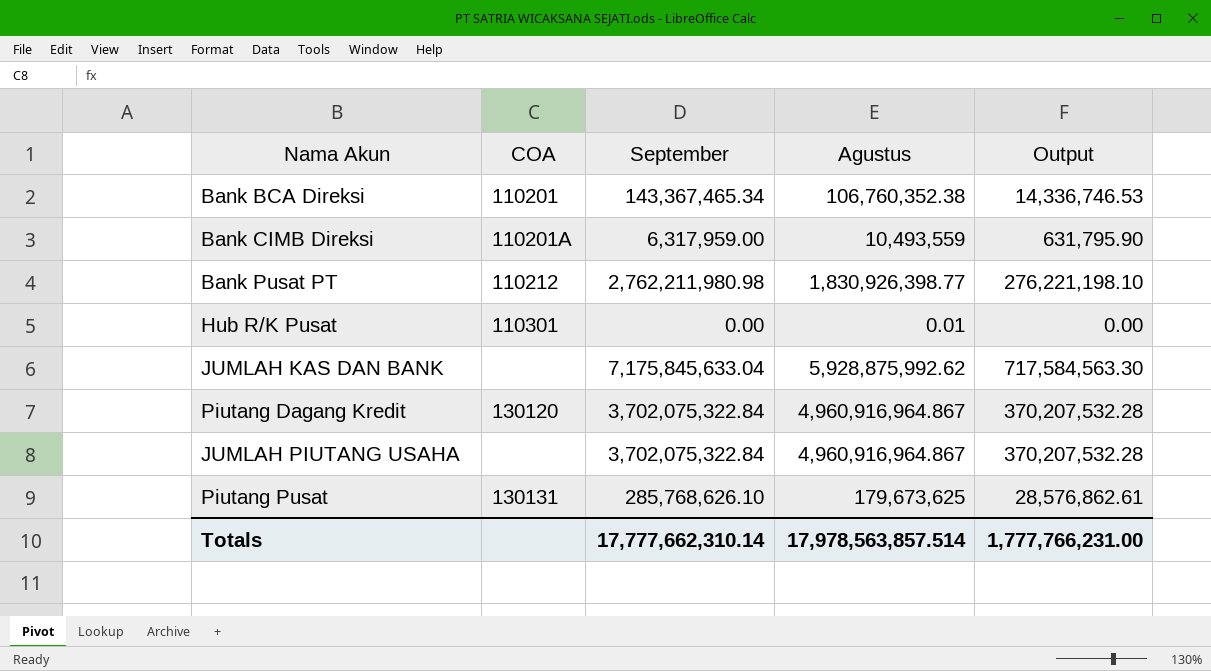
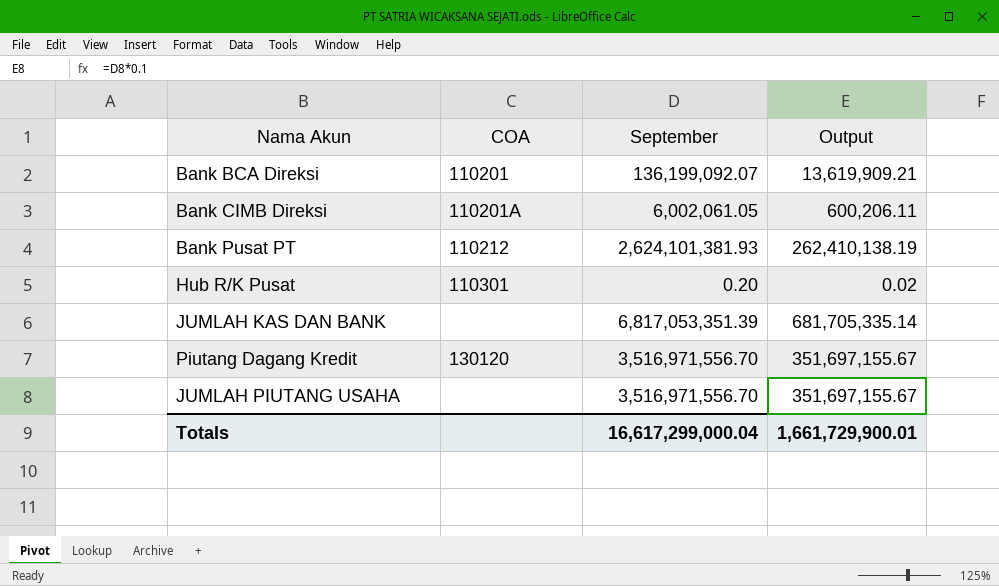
column Agustus | position: 4 -> none
row Piutang Pusat: 130131 | 285,768,626.10 | 179,673,625 | 28,576,862.61 -> none
Bank BCA Direksi | September: 143,367,465.34 -> 136,199,092.07
Bank BCA Direksi | Output: 14,336,746.53 -> 13,619,909.21
Bank CIMB Direksi | September: 6,317,959.00 -> 6,002,061.05
Bank CIMB Direksi | Output: 631,795.90 -> 600,206.11
Bank Pusat PT | September: 2,762,211,980.98 -> 2,624,101,381.93
Bank Pusat PT | Output: 276,221,198.10 -> 262,410,138.19
Hub R/K Pusat | September: 0.00 -> 0.20
Hub R/K Pusat | Output: 0.00 -> 0.02
JUMLAH KAS DAN BANK | September: 7,175,845,633.04 -> 6,817,053,351.39
JUMLAH KAS DAN BANK | Output: 717,584,563.30 -> 681,705,335.14
Piutang Dagang Kredit | September: 3,702,075,322.84 -> 3,516,971,556.70
Piutang Dagang Kredit | Output: 370,207,532.28 -> 351,697,155.67
JUMLAH PIUTANG USAHA | September: 3,702,075,322.84 -> 3,516,971,556.70
JUMLAH PIUTANG USAHA | Output: 370,207,532.28 -> 351,697,155.67
Totals | September: 17,777,662,310.14 -> 16,617,299,000.04
Totals | Output: 1,777,766,231.00 -> 1,661,729,900.01

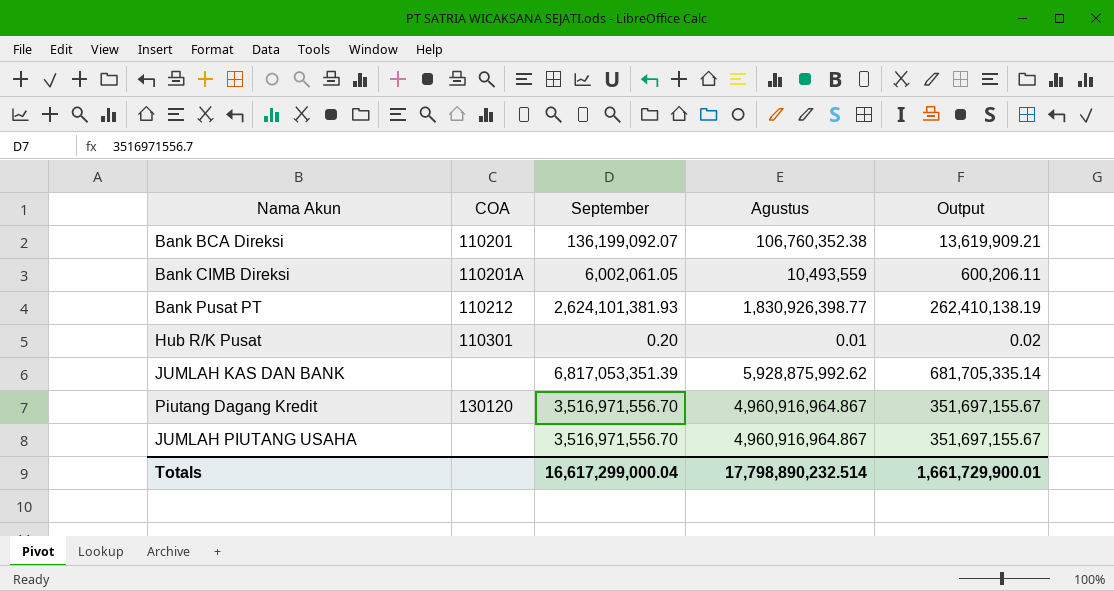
column Agustus | position: none -> 4

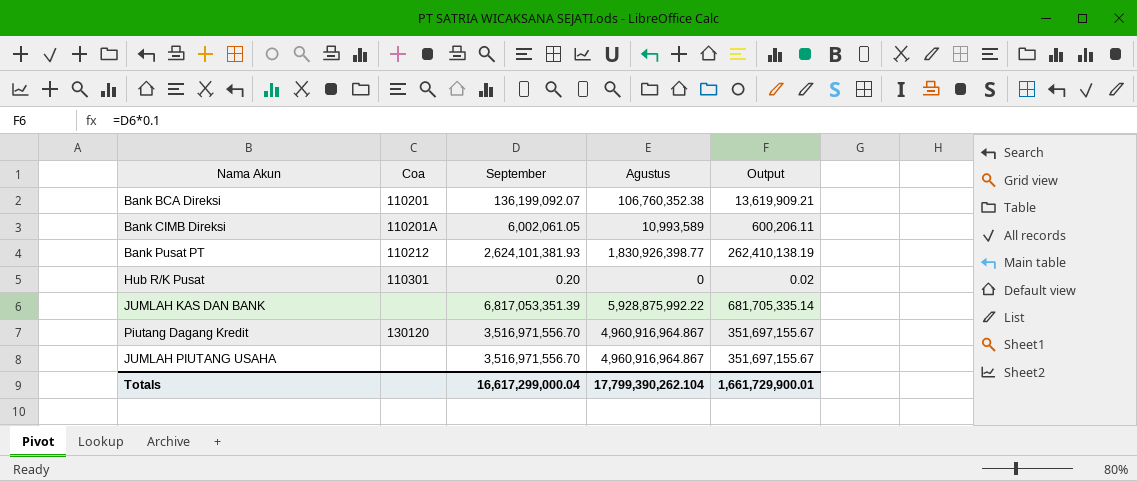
column name: COA -> Coa
Bank CIMB Direksi | Agustus: 10,493,559 -> 10,993,589
Hub R/K Pusat | Agustus: 0.01 -> 0
JUMLAH KAS DAN BANK | Agustus: 5,928,875,992.62 -> 5,928,875,992.22
Totals | Agustus: 17,798,890,232.514 -> 17,799,390,262.104

